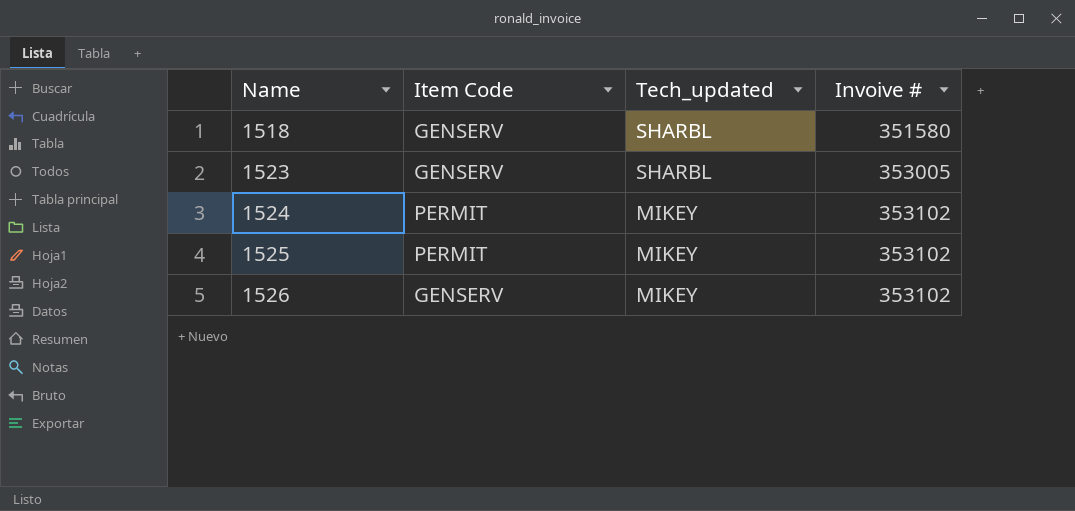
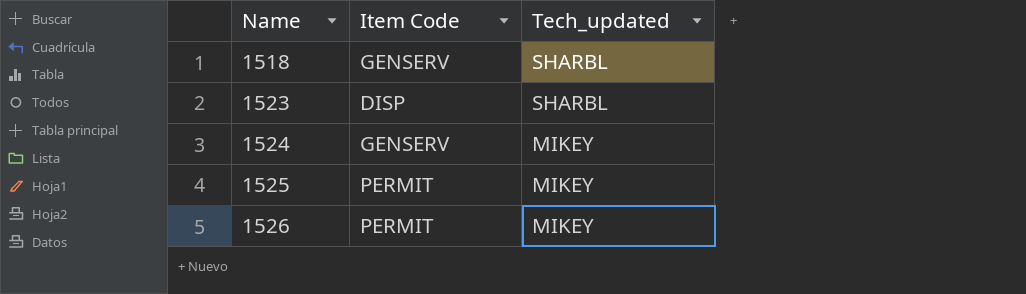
column Invoive # | position: 4 -> none
1523 | Item Code: GENSERV -> DISP
1524 | Item Code: PERMIT -> GENSERV
1526 | Item Code: GENSERV -> PERMIT

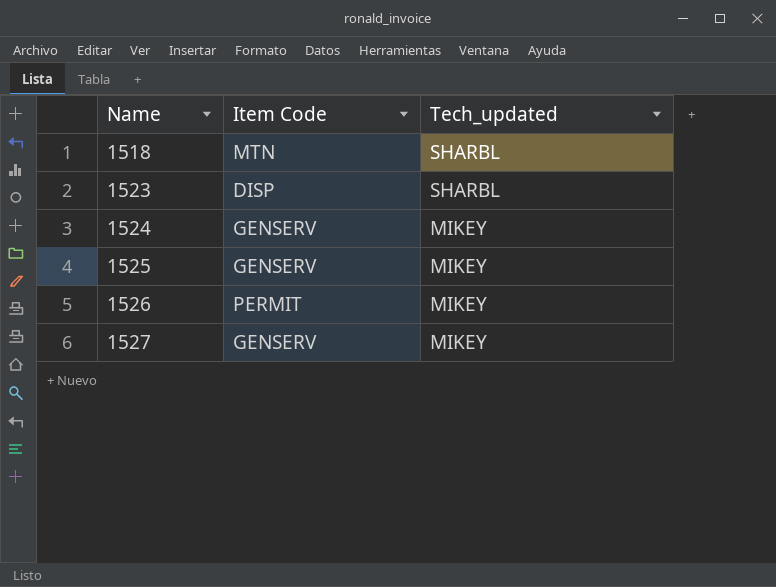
1518 | Item Code: GENSERV -> MTN
1525 | Item Code: PERMIT -> GENSERV
row 1527: none -> GENSERV | MIKEY

